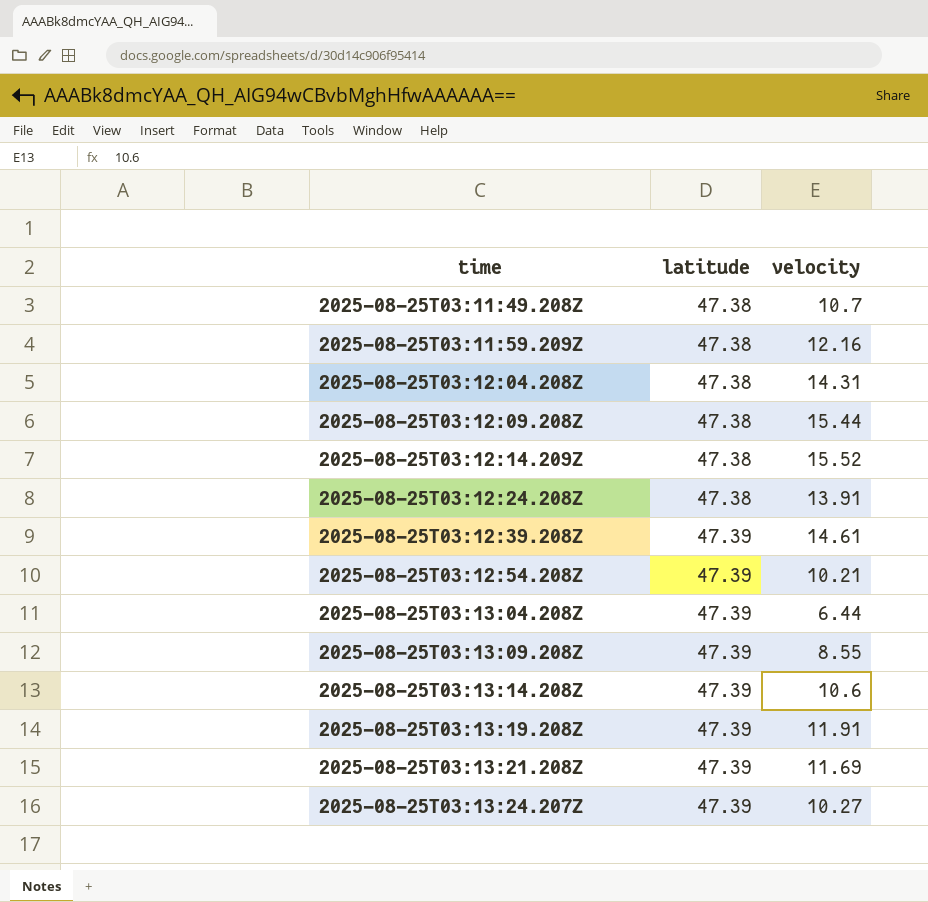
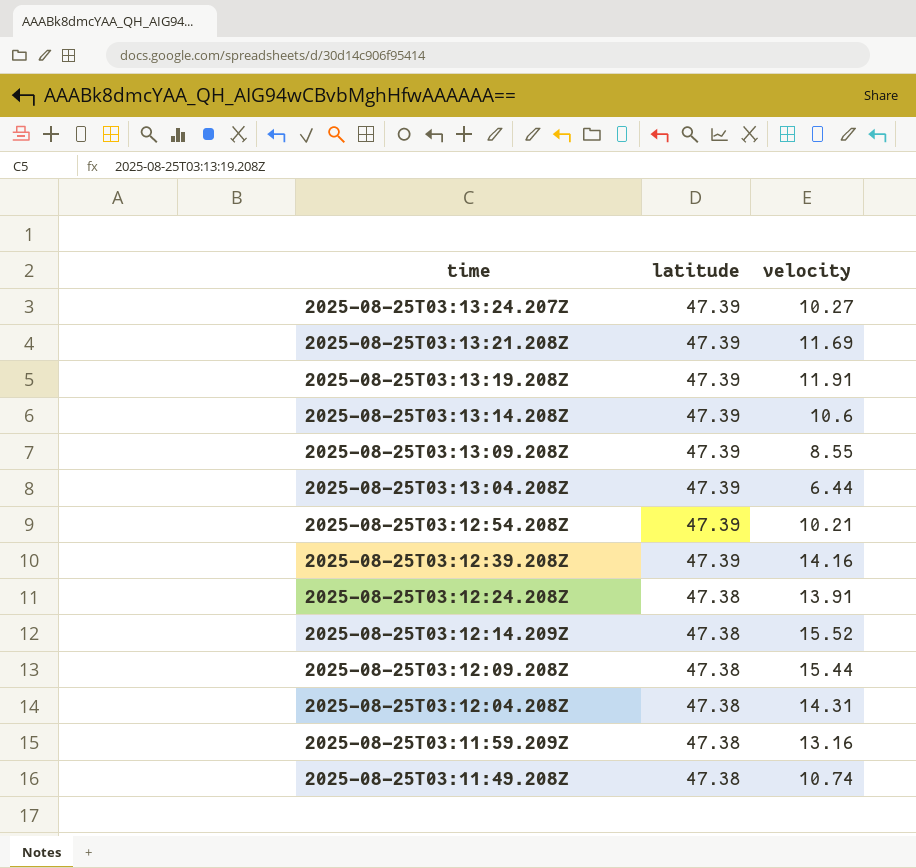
row order: time ascending -> time descending
2025-08-25T03:12:39.208Z | velocity: 14.61 -> 14.16
2025-08-25T03:11:59.209Z | velocity: 12.16 -> 13.16
2025-08-25T03:11:49.208Z | velocity: 10.7 -> 10.74

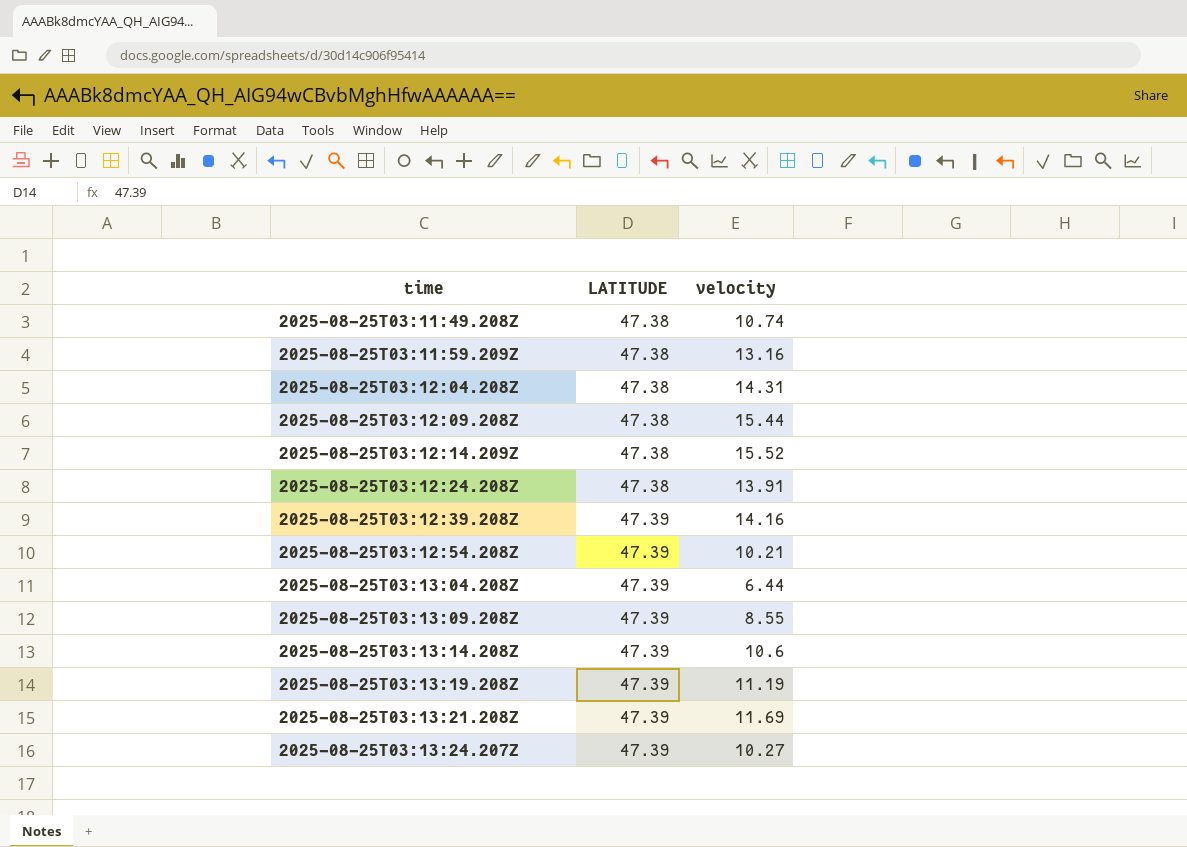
row order: time descending -> time ascending
column name: latitude -> LATITUDE
2025-08-25T03:13:19.208Z | velocity: 11.91 -> 11.19

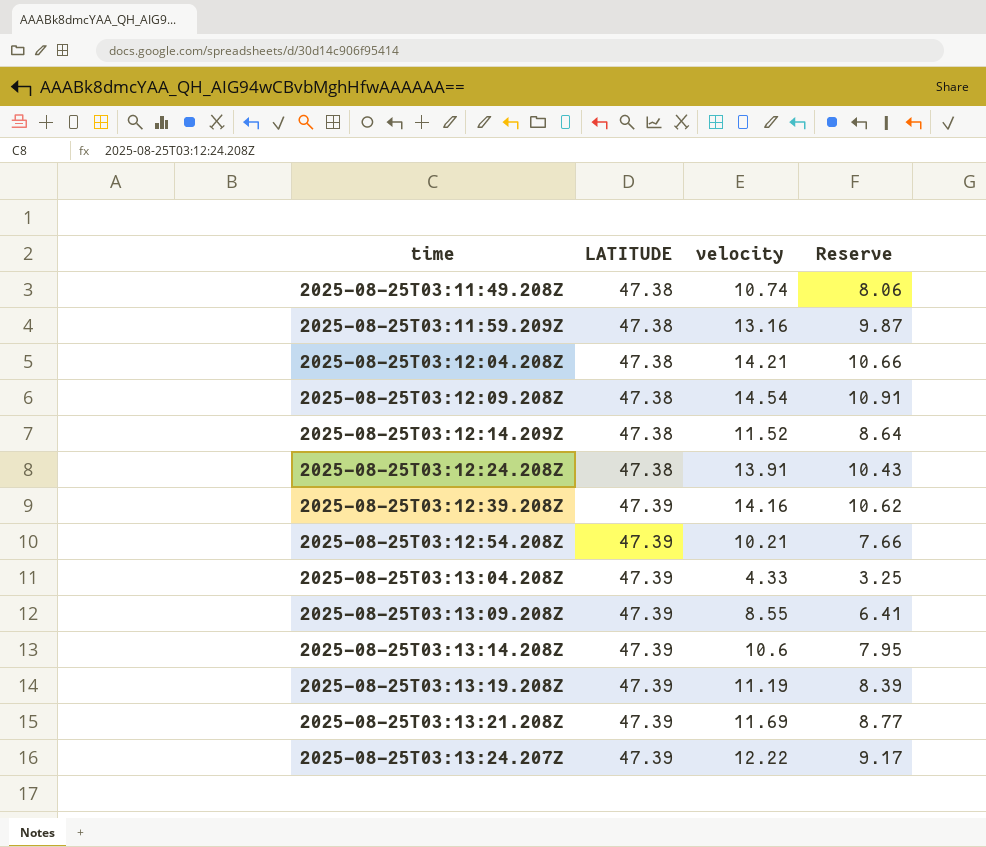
column Reserve | formula: none -> [velocity] * 0.75
2025-08-25T03:12:04.208Z | velocity: 14.31 -> 14.21
2025-08-25T03:12:09.208Z | velocity: 15.44 -> 14.54
2025-08-25T03:12:14.209Z | velocity: 15.52 -> 11.52
2025-08-25T03:13:04.208Z | velocity: 6.44 -> 4.33
2025-08-25T03:13:24.207Z | velocity: 10.27 -> 12.22

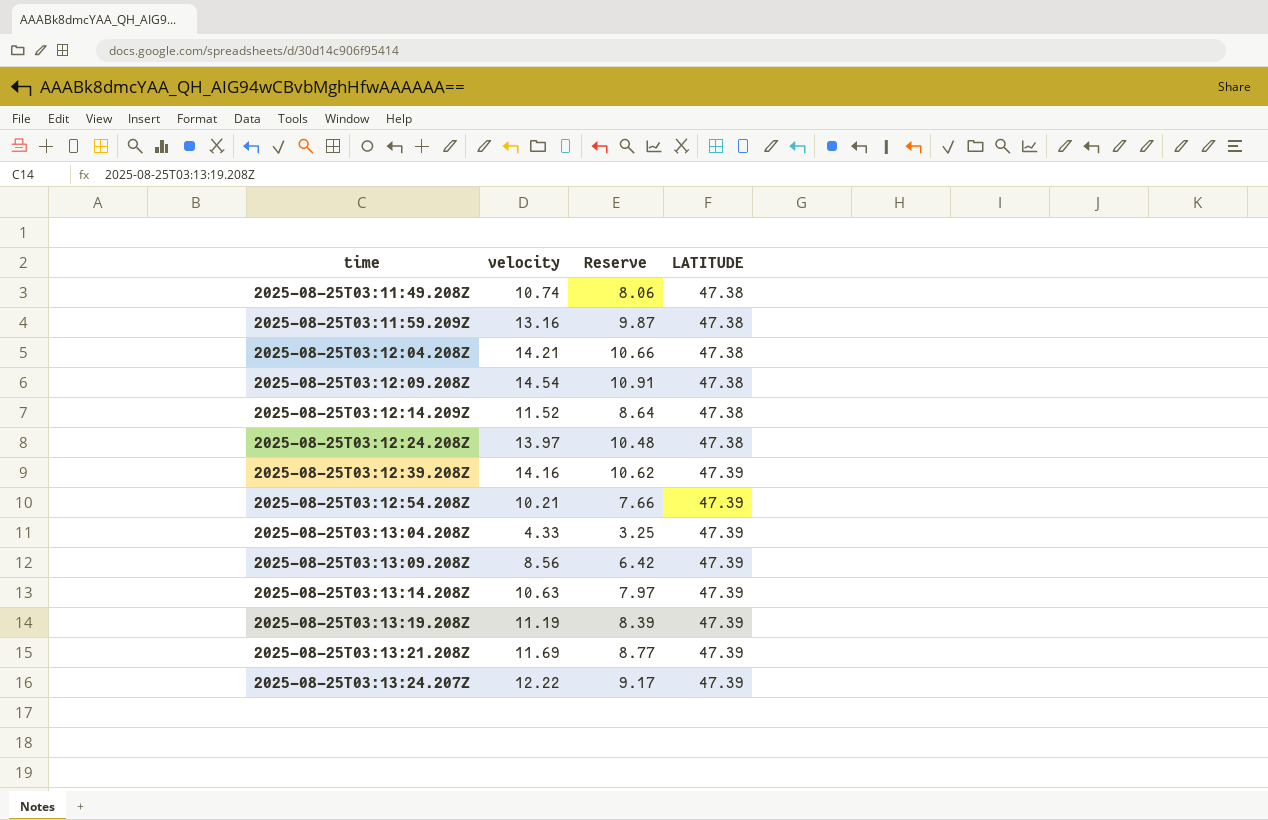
column LATITUDE | position: 2 -> 4
2025-08-25T03:12:24.208Z | velocity: 13.91 -> 13.97
2025-08-25T03:12:24.208Z | Reserve: 10.43 -> 10.48
2025-08-25T03:13:09.208Z | velocity: 8.55 -> 8.56
2025-08-25T03:13:09.208Z | Reserve: 6.41 -> 6.42
2025-08-25T03:13:14.208Z | velocity: 10.6 -> 10.63
2025-08-25T03:13:14.208Z | Reserve: 7.95 -> 7.97

